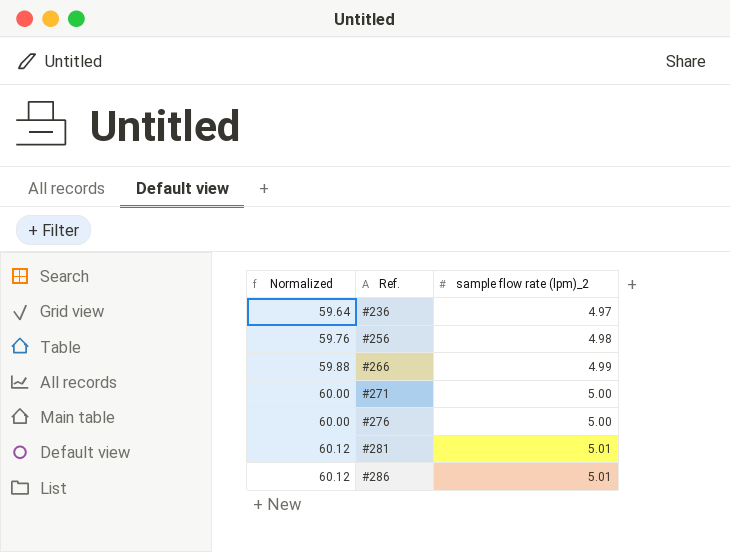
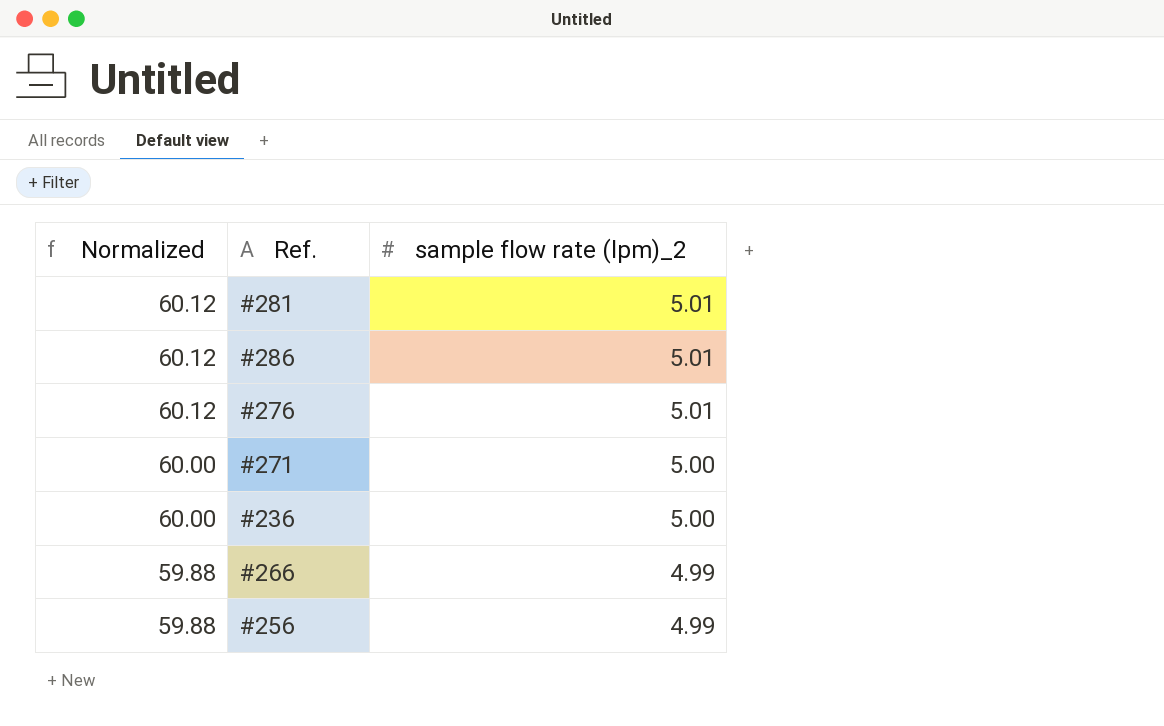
row order: Normalized ascending -> Normalized descending
#276 | Normalized: 60.00 -> 60.12
#276 | sample flow rate (lpm)_2: 5.00 -> 5.01
#236 | Normalized: 59.64 -> 60.00
#236 | sample flow rate (lpm)_2: 4.97 -> 5.00
#256 | Normalized: 59.76 -> 59.88
#256 | sample flow rate (lpm)_2: 4.98 -> 4.99

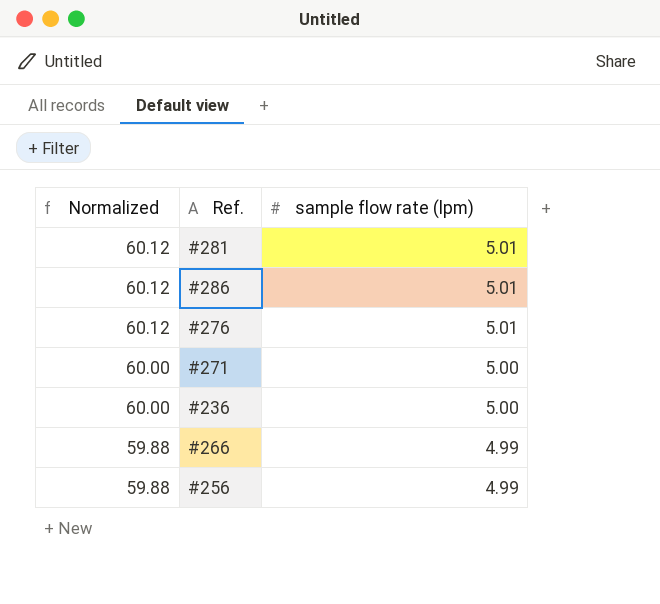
column name: sample flow rate (lpm)_2 -> sample flow rate (lpm)

